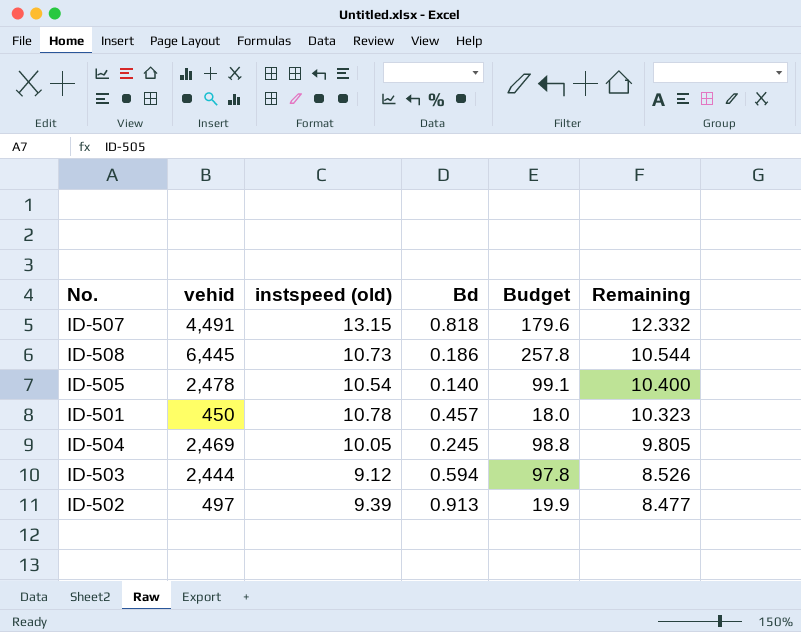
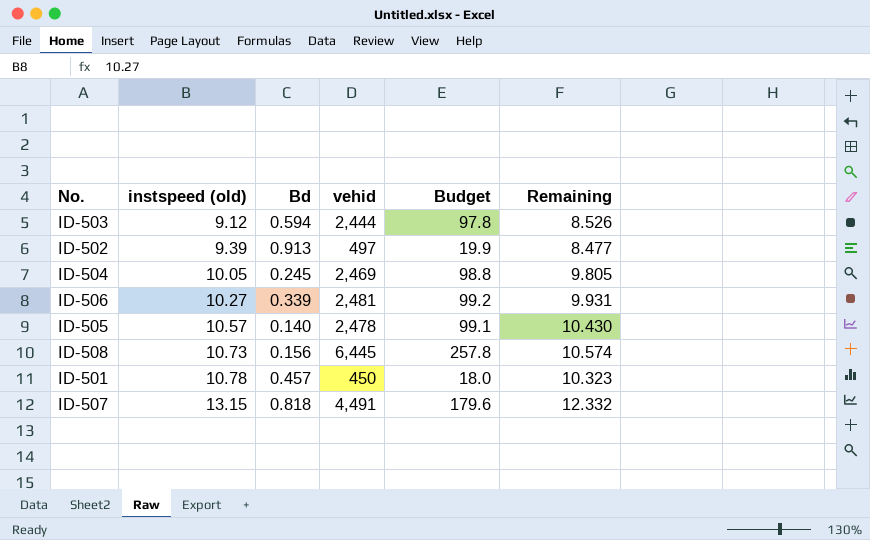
row order: Remaining descending -> instspeed (old) ascending
column vehid | position: 2 -> 4
row ID-506: none -> 10.27 | 0.339 | 2,481 | 99.2 | 9.931
ID-505 | instspeed (old): 10.54 -> 10.57
ID-505 | Remaining: 10.400 -> 10.430
ID-508 | Bd: 0.186 -> 0.156
ID-508 | Remaining: 10.544 -> 10.574

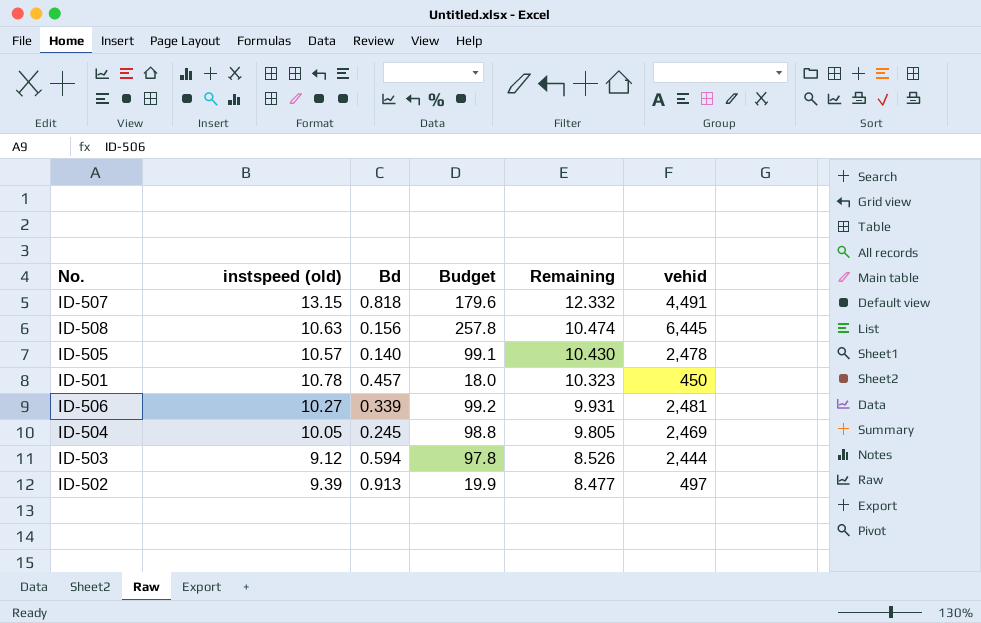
row order: instspeed (old) ascending -> Remaining descending
column vehid | position: 4 -> 6
ID-508 | instspeed (old): 10.73 -> 10.63
ID-508 | Remaining: 10.574 -> 10.474

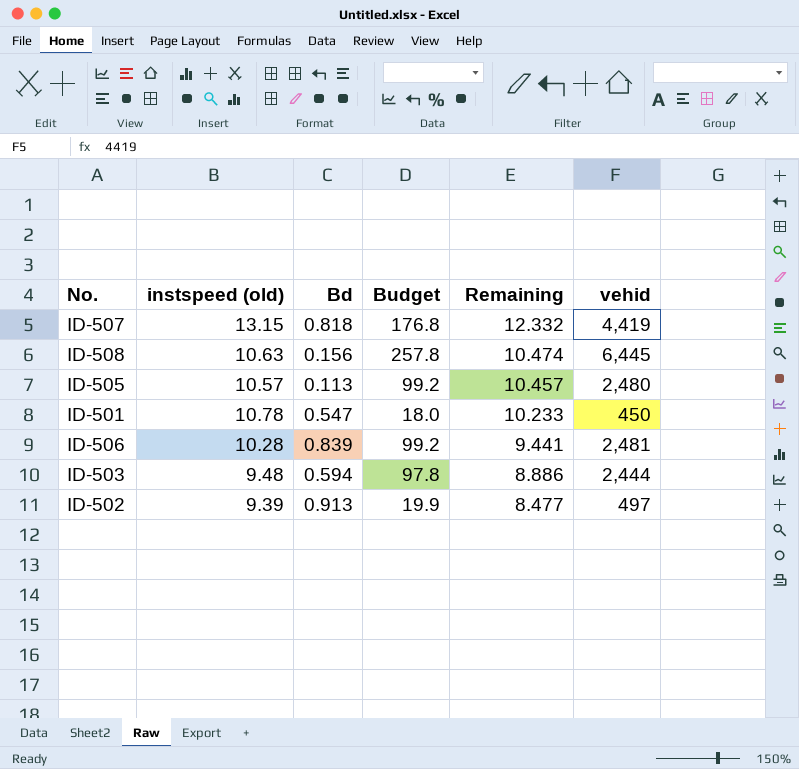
row ID-504: 10.05 | 0.245 | 98.8 | 9.805 | 2,469 -> none
ID-507 | Budget: 179.6 -> 176.8
ID-507 | vehid: 4,491 -> 4,419
ID-505 | Bd: 0.140 -> 0.113
ID-505 | Budget: 99.1 -> 99.2
ID-505 | Remaining: 10.430 -> 10.457
ID-505 | vehid: 2,478 -> 2,480
ID-501 | Bd: 0.457 -> 0.547
ID-501 | Remaining: 10.323 -> 10.233
ID-506 | instspeed (old): 10.27 -> 10.28
ID-506 | Bd: 0.339 -> 0.839
ID-506 | Remaining: 9.931 -> 9.441
ID-503 | instspeed (old): 9.12 -> 9.48
ID-503 | Remaining: 8.526 -> 8.886

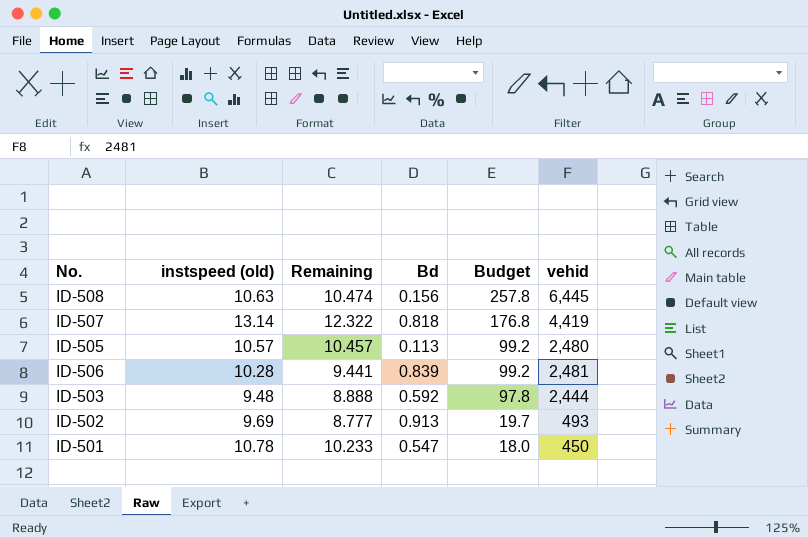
row order: Remaining descending -> Budget descending
column Remaining | position: 5 -> 3
ID-507 | instspeed (old): 13.15 -> 13.14
ID-507 | Remaining: 12.332 -> 12.322
ID-503 | Remaining: 8.886 -> 8.888
ID-503 | Bd: 0.594 -> 0.592
ID-502 | instspeed (old): 9.39 -> 9.69
ID-502 | Remaining: 8.477 -> 8.777
ID-502 | Budget: 19.9 -> 19.7
ID-502 | vehid: 497 -> 493

